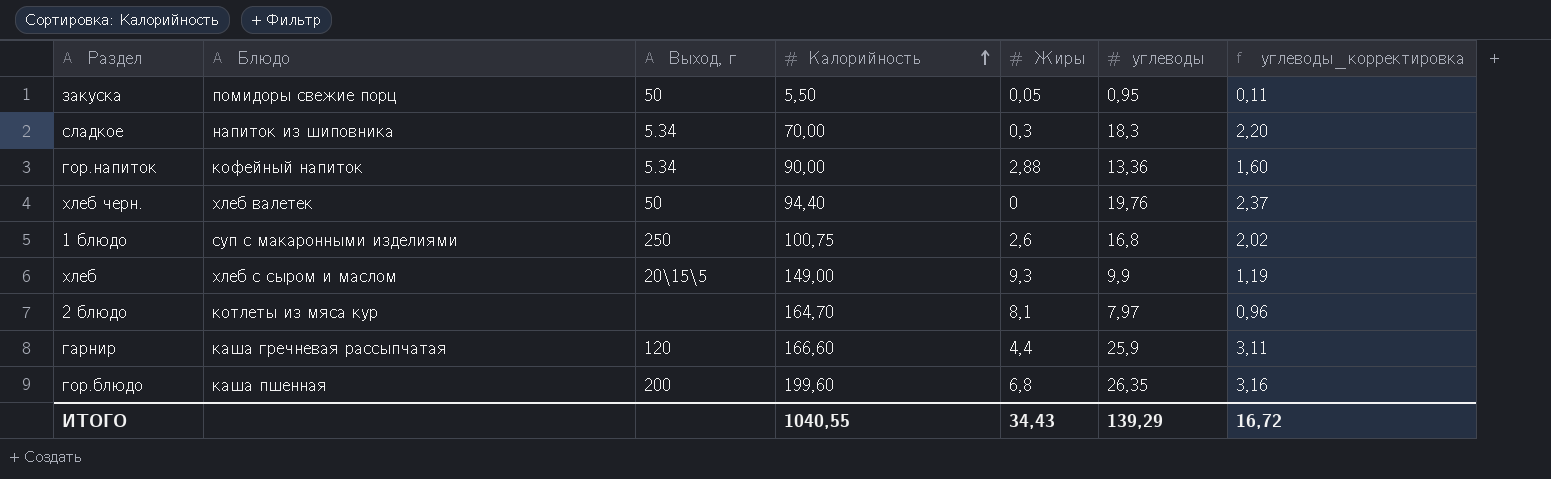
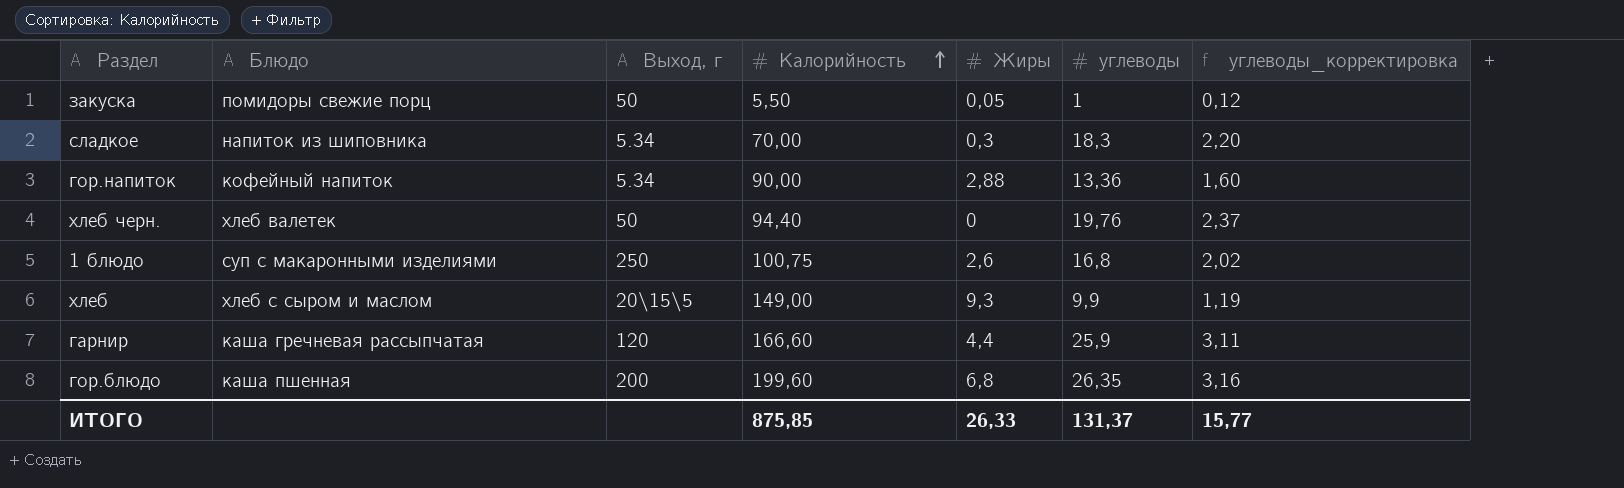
row 2 блюдо: котлеты из мяса кур | none | 164,70 | 8,1 | 7,97 | 0,96 -> none
закуска | углеводы: 0,95 -> 1
закуска | углеводы_корректировка: 0,11 -> 0,12
ИТОГО | Калорийность: 1040,55 -> 875,85
ИТОГО | Жиры: 34,43 -> 26,33
ИТОГО | углеводы: 139,29 -> 131,37
ИТОГО | углеводы_корректировка: 16,72 -> 15,77

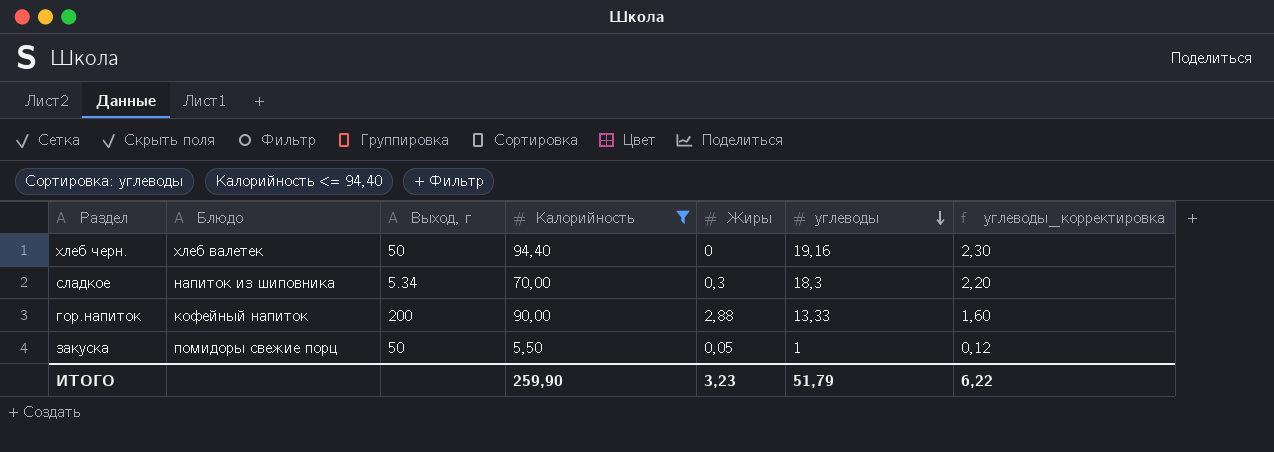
filter: none -> Калорийность <= 94,40
row order: Калорийность ascending -> углеводы descending
хлеб черн. | углеводы: 19,76 -> 19,16
хлеб черн. | углеводы_корректировка: 2,37 -> 2,30
гор.напиток | Выход, г: 5.34 -> 200
гор.напиток | углеводы: 13,36 -> 13,33
ИТОГО | Калорийность: 875,85 -> 259,90
ИТОГО | Жиры: 26,33 -> 3,23
ИТОГО | углеводы: 131,37 -> 51,79
ИТОГО | углеводы_корректировка: 15,77 -> 6,22

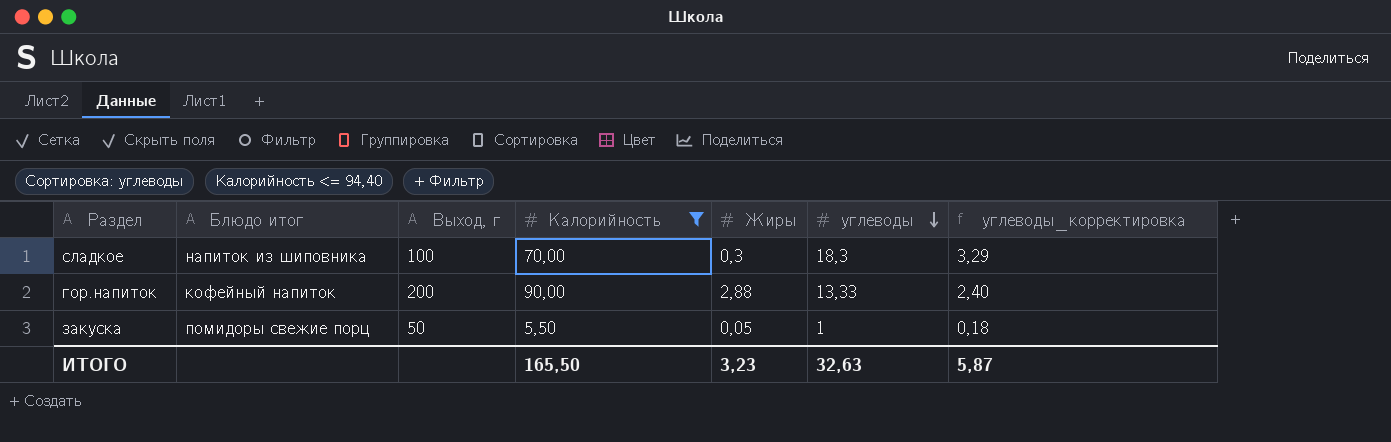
column name: Блюдо -> Блюдо итог
column углеводы_корректировка | formula: [углеводы] * 0,12 -> [углеводы] * 0,18
row хлеб черн.: хлеб валетек | 50 | 94,40 | 0 | 19,16 | 2,30 -> none
сладкое | Выход, г: 5.34 -> 100
ИТОГО | Калорийность: 259,90 -> 165,50
ИТОГО | углеводы: 51,79 -> 32,63
ИТОГО | углеводы_корректировка: 6,22 -> 5,87

